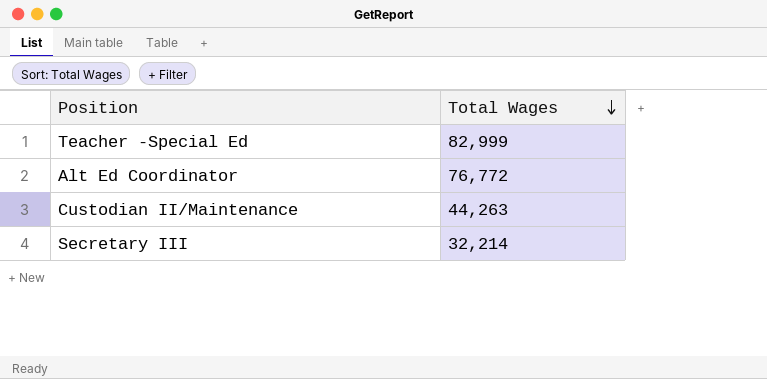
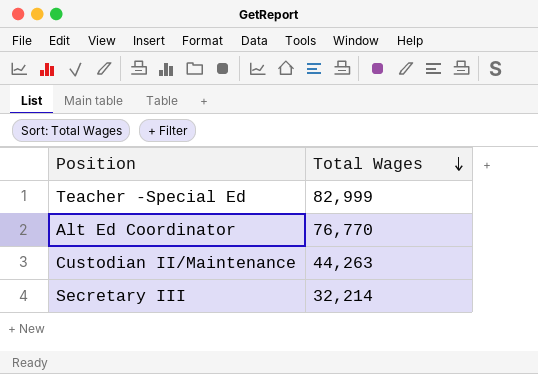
Alt Ed Coordinator | Total Wages: 76,772 -> 76,770

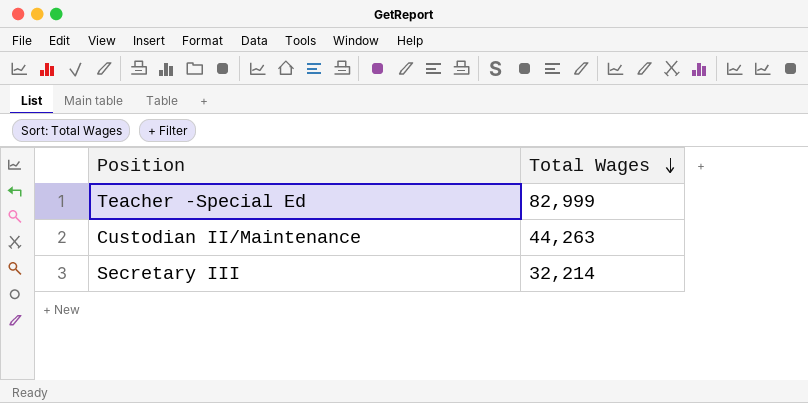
row Alt Ed Coordinator: 76,770 -> none

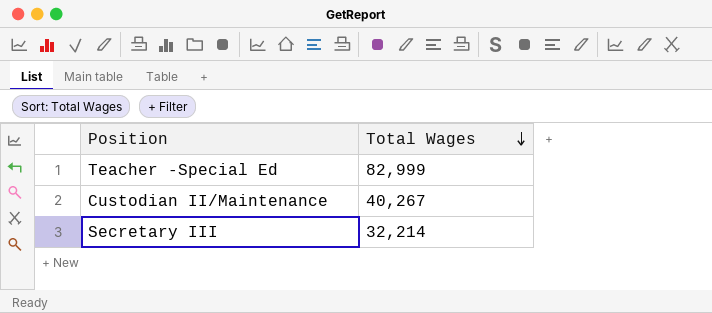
Custodian II/Maintenance | Total Wages: 44,263 -> 40,267

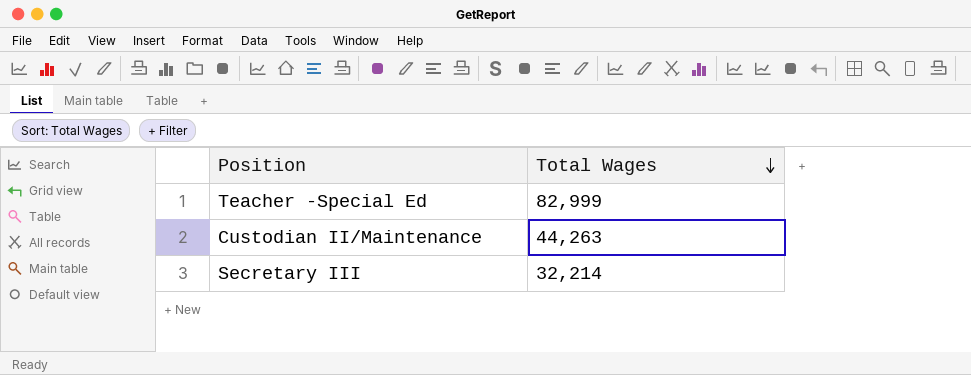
Custodian II/Maintenance | Total Wages: 40,267 -> 44,263

